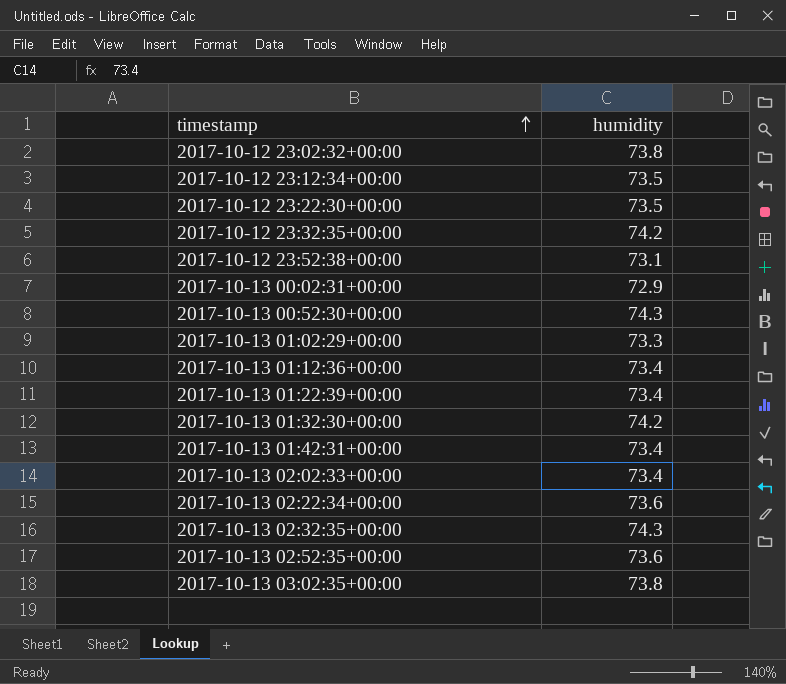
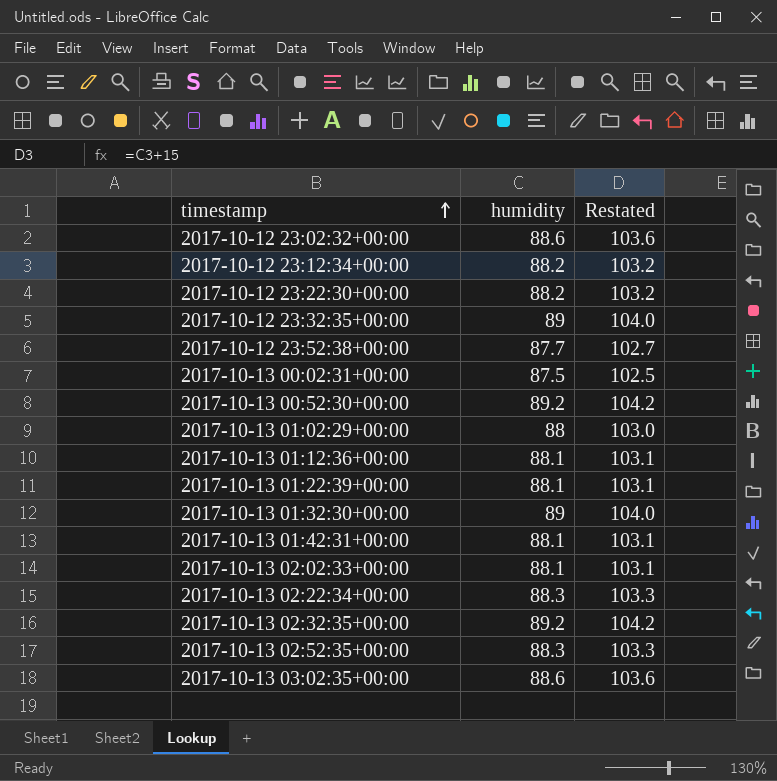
column Restated | formula: none -> [humidity] + 15
2017-10-12 23:02:32+00:00 | humidity: 73.8 -> 88.6
2017-10-12 23:12:34+00:00 | humidity: 73.5 -> 88.2
2017-10-12 23:22:30+00:00 | humidity: 73.5 -> 88.2
2017-10-12 23:32:35+00:00 | humidity: 74.2 -> 89
2017-10-12 23:52:38+00:00 | humidity: 73.1 -> 87.7
2017-10-13 00:02:31+00:00 | humidity: 72.9 -> 87.5
2017-10-13 00:52:30+00:00 | humidity: 74.3 -> 89.2
2017-10-13 01:02:29+00:00 | humidity: 73.3 -> 88
2017-10-13 01:12:36+00:00 | humidity: 73.4 -> 88.1
2017-10-13 01:22:39+00:00 | humidity: 73.4 -> 88.1
2017-10-13 01:32:30+00:00 | humidity: 74.2 -> 89
2017-10-13 01:42:31+00:00 | humidity: 73.4 -> 88.1
2017-10-13 02:02:33+00:00 | humidity: 73.4 -> 88.1
2017-10-13 02:22:34+00:00 | humidity: 73.6 -> 88.3
2017-10-13 02:32:35+00:00 | humidity: 74.3 -> 89.2
2017-10-13 02:52:35+00:00 | humidity: 73.6 -> 88.3
2017-10-13 03:02:35+00:00 | humidity: 73.8 -> 88.6

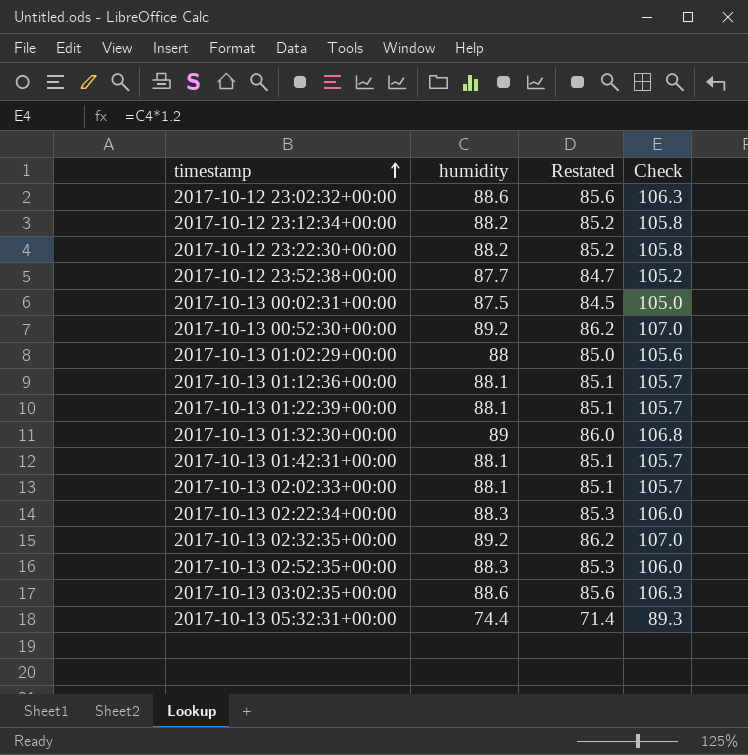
column Restated | formula: [humidity] + 15 -> [humidity] - 3
column Check | formula: none -> [humidity] * 1.2
row 2017-10-12 23:32:35+00:00: 89 | 104.0 -> none
row 2017-10-13 05:32:31+00:00: none -> 74.4 | 71.4 | 89.3

